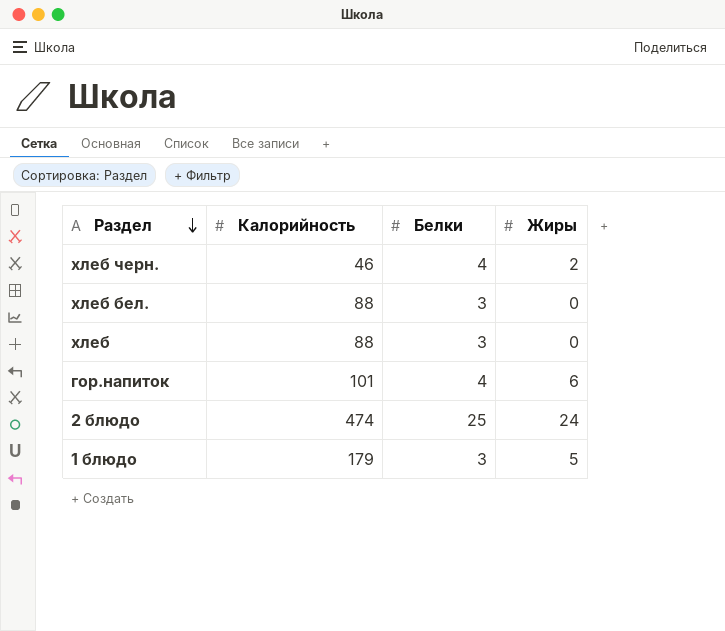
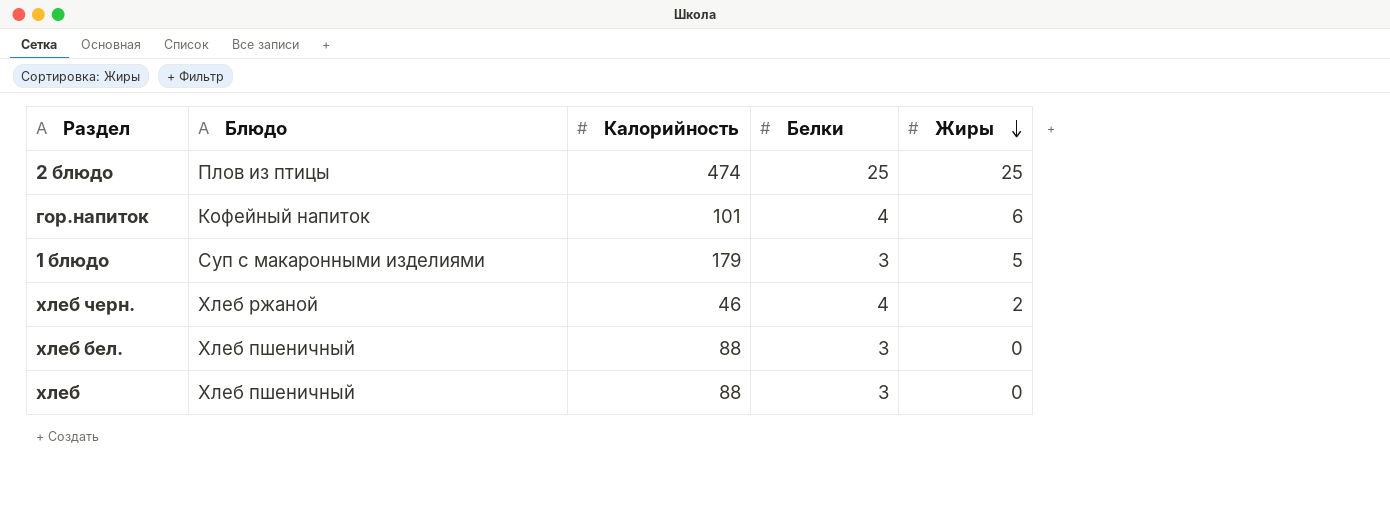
row order: Раздел descending -> Жиры descending
column Блюдо | position: none -> 2
2 блюдо | Жиры: 24 -> 25

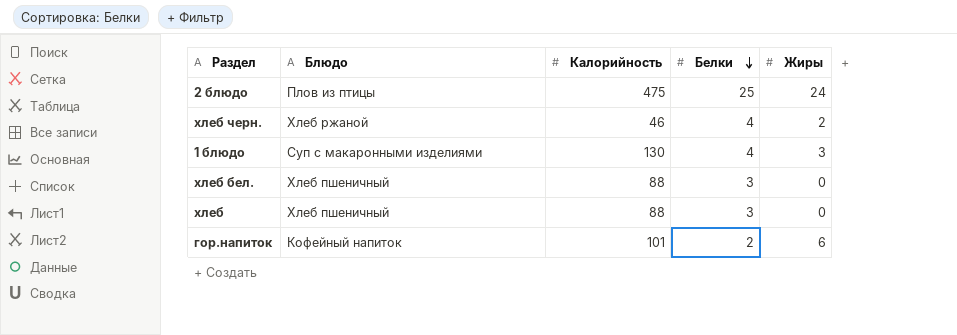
row order: Жиры descending -> Белки descending
2 блюдо | Калорийность: 474 -> 475
2 блюдо | Жиры: 25 -> 24
1 блюдо | Калорийность: 179 -> 130
1 блюдо | Белки: 3 -> 4
1 блюдо | Жиры: 5 -> 3
гор.напиток | Белки: 4 -> 2

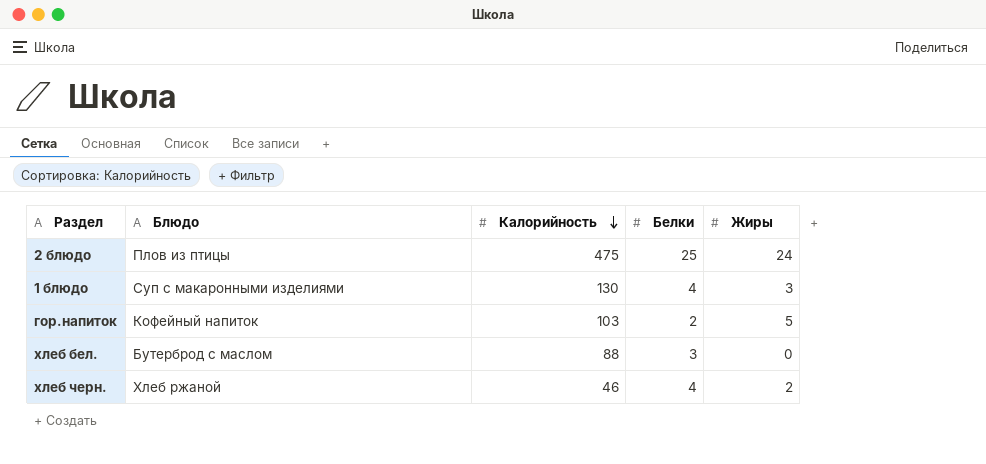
row order: Белки descending -> Калорийность descending
row хлеб: Хлеб пшеничный | 88 | 3 | 0 -> none
гор.напиток | Калорийность: 101 -> 103
гор.напиток | Жиры: 6 -> 5
хлеб бел. | Блюдо: Хлеб пшеничный -> Бутерброд с маслом

